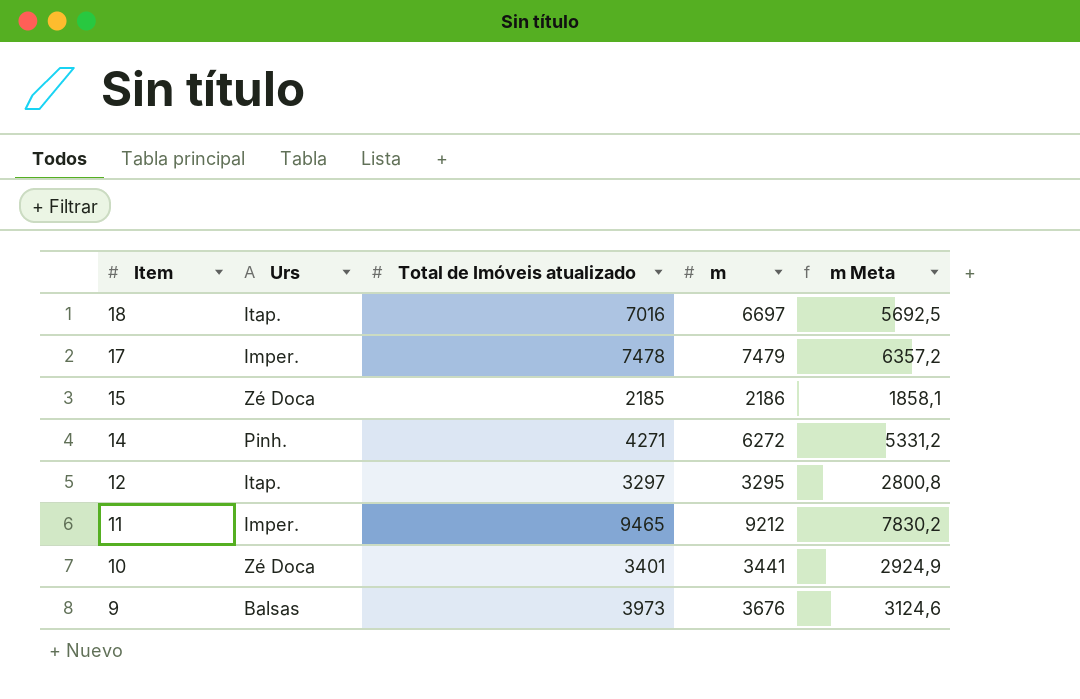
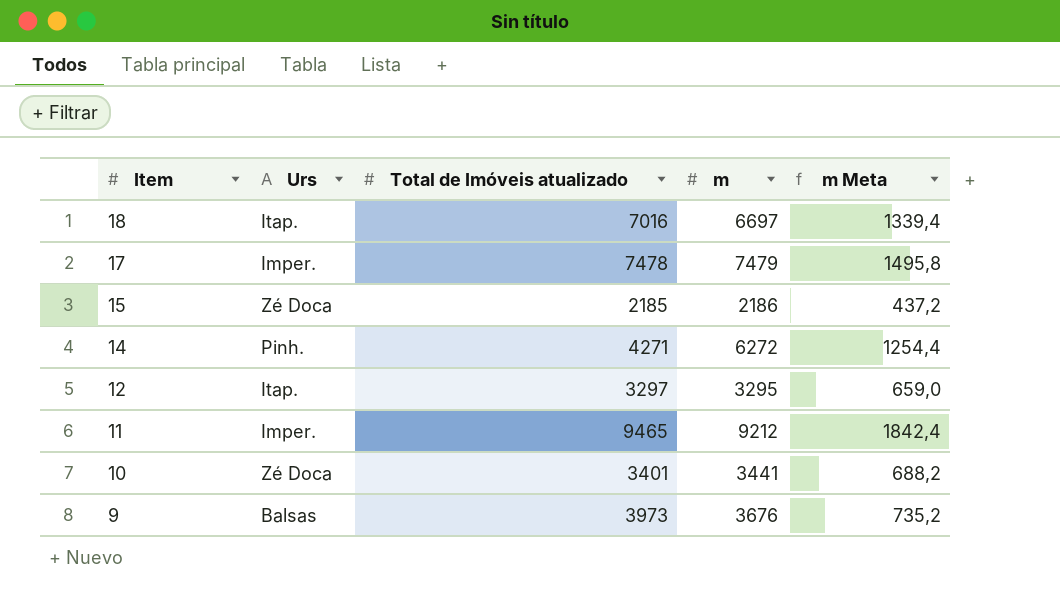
column m Meta | formula: [m] * 0,85 -> [m] * 0,2

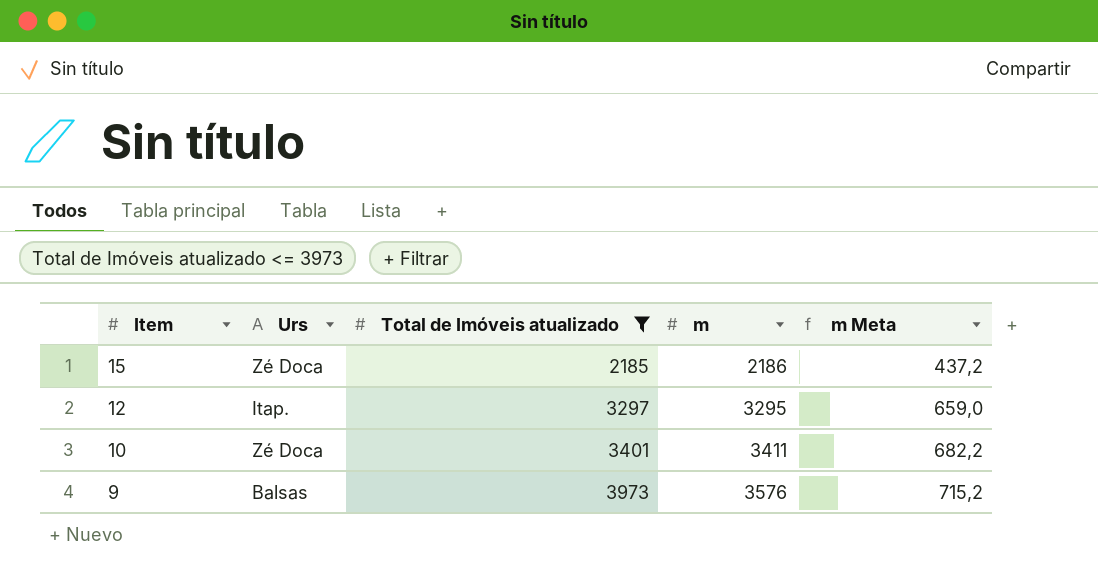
filter: none -> Total de Imóveis atualizado <= 3973
10 | m: 3441 -> 3411
10 | m Meta: 688,2 -> 682,2
9 | m: 3676 -> 3576
9 | m Meta: 735,2 -> 715,2

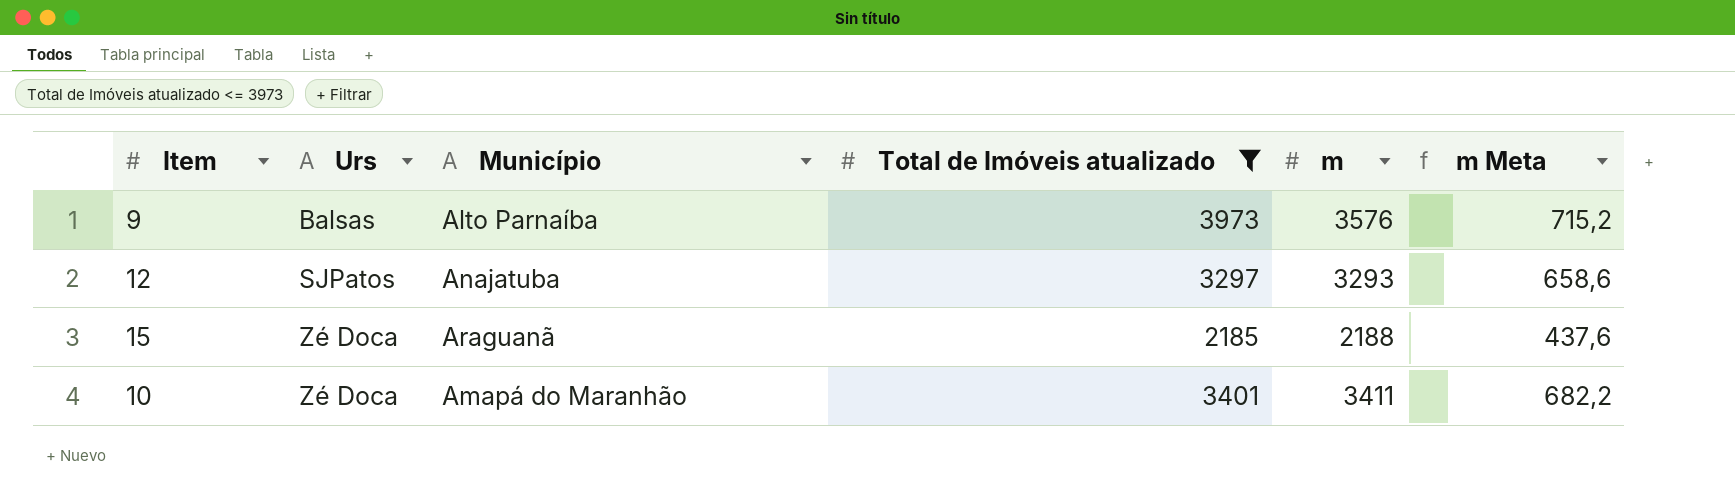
row order: Item descending -> Urs ascending
column Município | position: none -> 3
12 | Urs: Itap. -> SJPatos
12 | m: 3295 -> 3293
12 | m Meta: 659,0 -> 658,6
15 | m: 2186 -> 2188
15 | m Meta: 437,2 -> 437,6

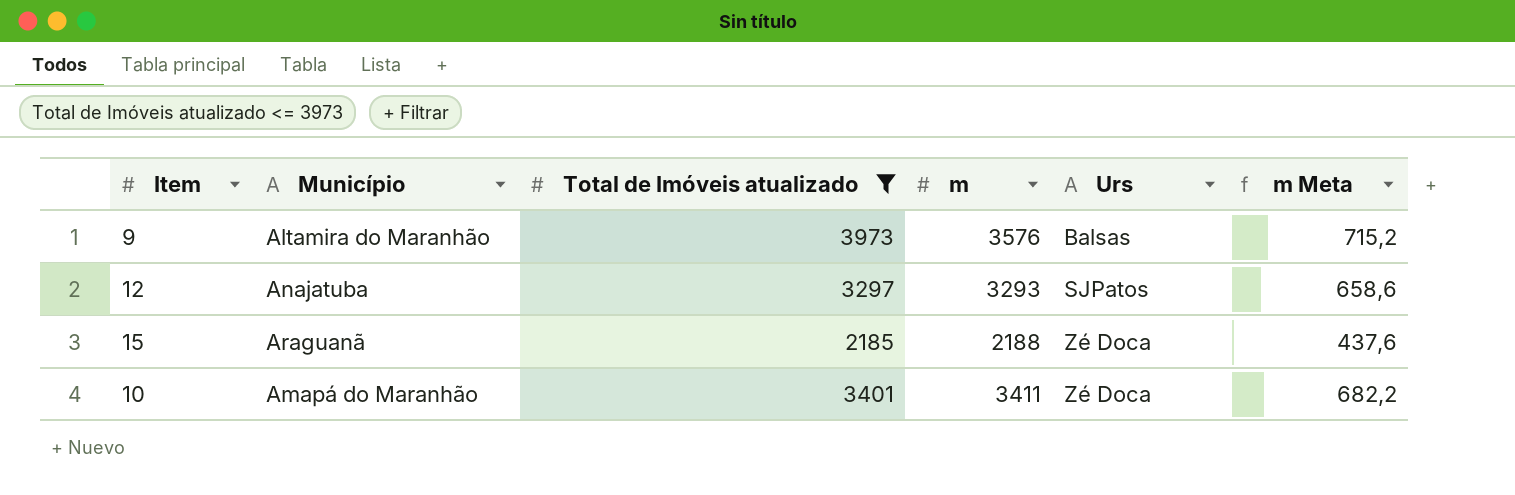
column Urs | position: 2 -> 5
9 | Município: Alto Parnaíba -> Altamira do Maranhão

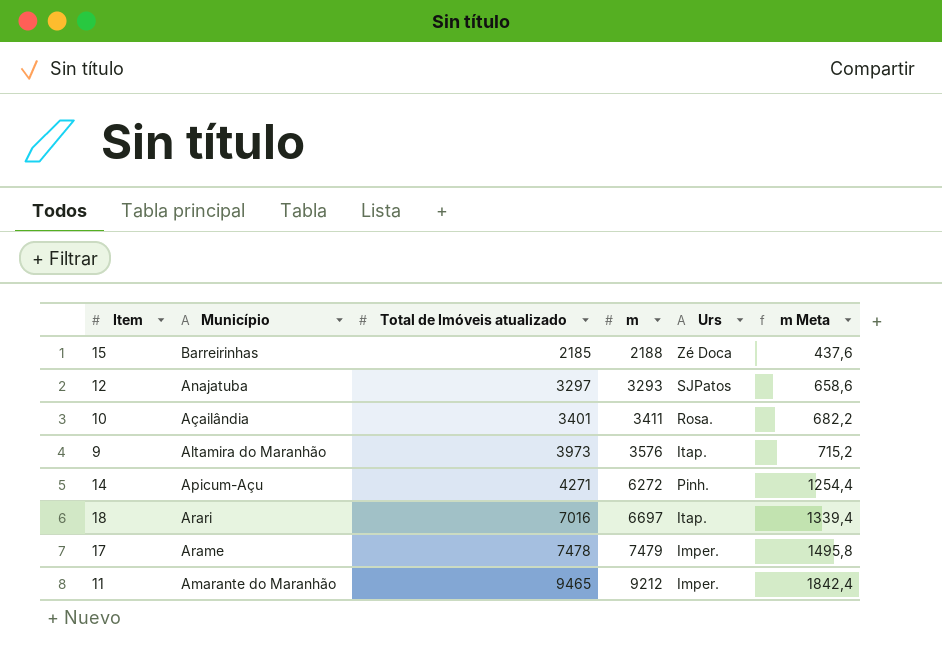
filter: Total de Imóveis atualizado <= 3973 -> none
row order: Urs ascending -> Total de Imóveis atualizado ascending
15 | Município: Araguanã -> Barreirinhas
10 | Município: Amapá do Maranhão -> Açailândia
10 | Urs: Zé Doca -> Rosa.
9 | Urs: Balsas -> Itap.

